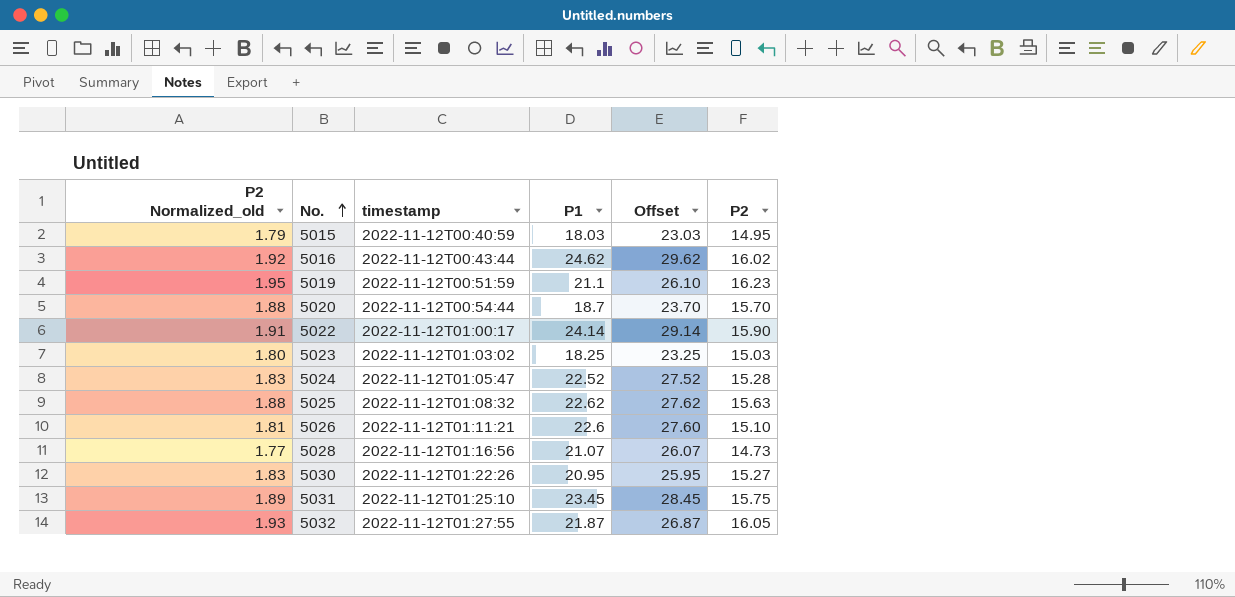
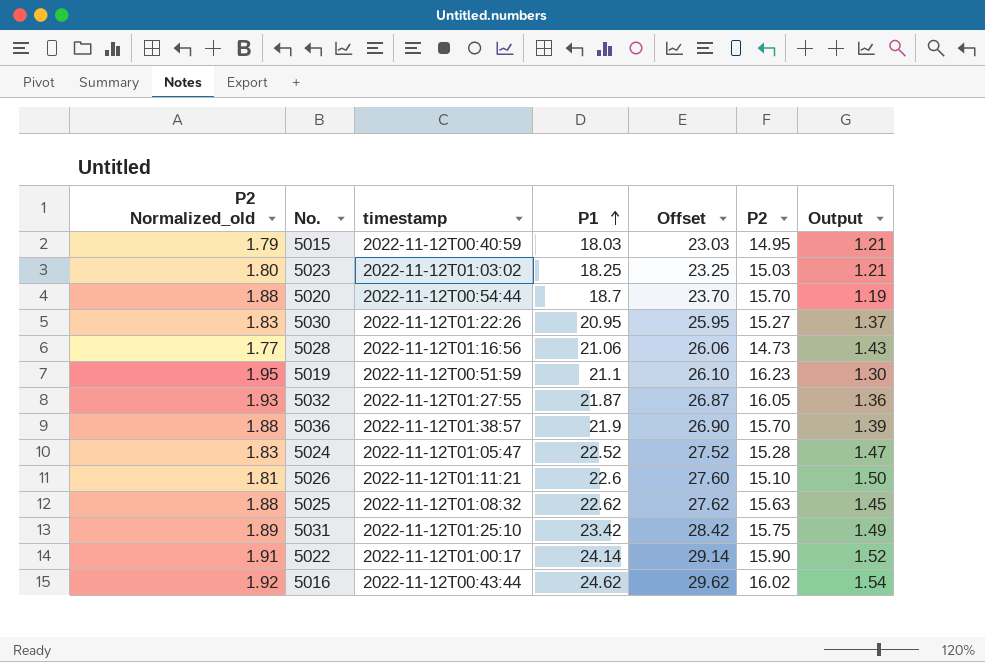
row order: No. ascending -> P1 ascending
column Output | formula: none -> [P1] / [P2]
5028 | P1: 21.07 -> 21.06
5028 | Offset: 26.07 -> 26.06
row 5036: none -> 1.88 | 2022-11-12T01:38:57 | 21.9 | 26.90 | 15.70 | 1.39
5031 | P1: 23.45 -> 23.42
5031 | Offset: 28.45 -> 28.42

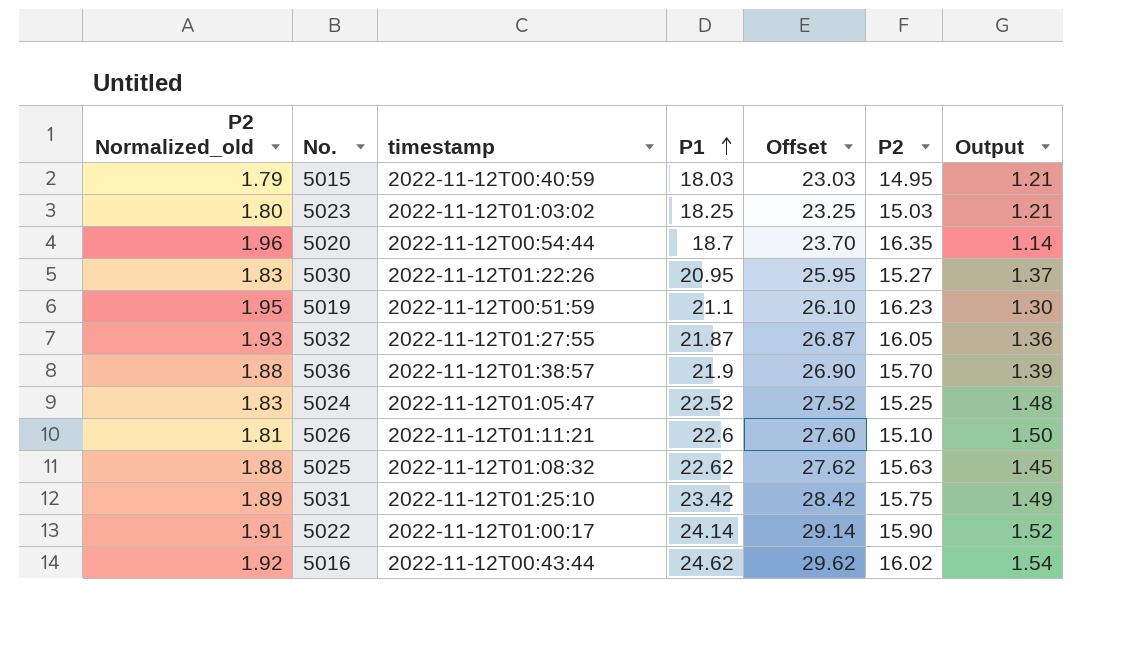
row 5028: 1.77 | 2022-11-12T01:16:56 | 21.06 | 26.06 | 14.73 | 1.43 -> none
5020 | P2 Normalized_old: 1.88 -> 1.96
5020 | P2: 15.70 -> 16.35
5020 | Output: 1.19 -> 1.14
5024 | P2: 15.28 -> 15.25
5024 | Output: 1.47 -> 1.48

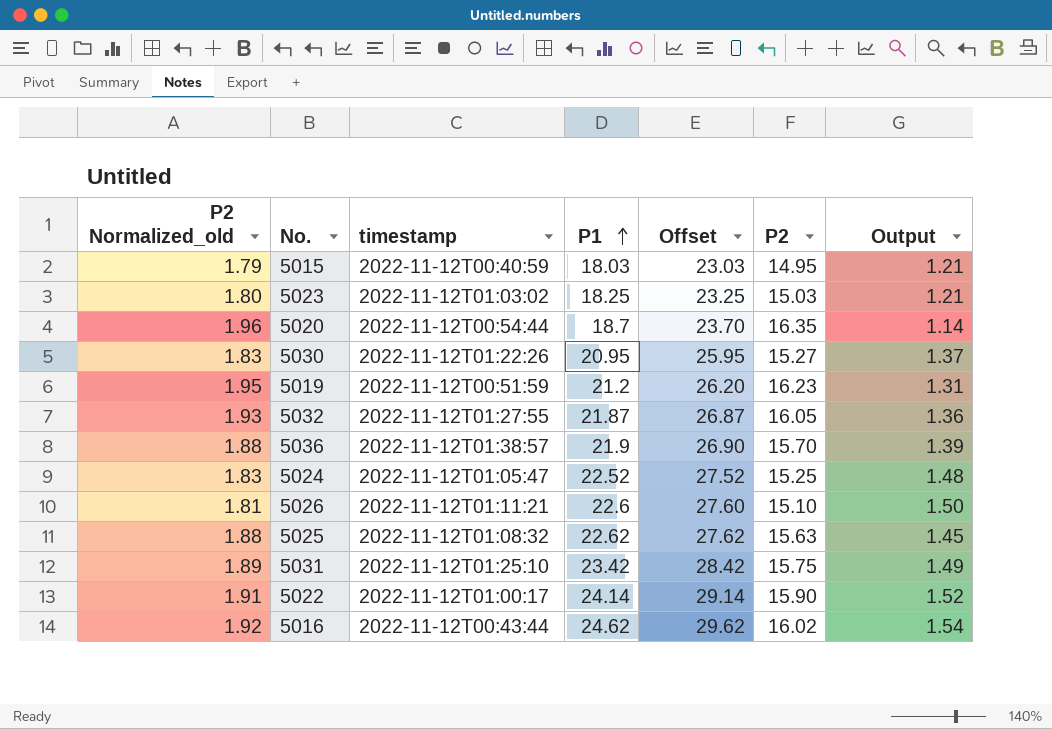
5019 | P1: 21.1 -> 21.2
5019 | Offset: 26.10 -> 26.20
5019 | Output: 1.30 -> 1.31

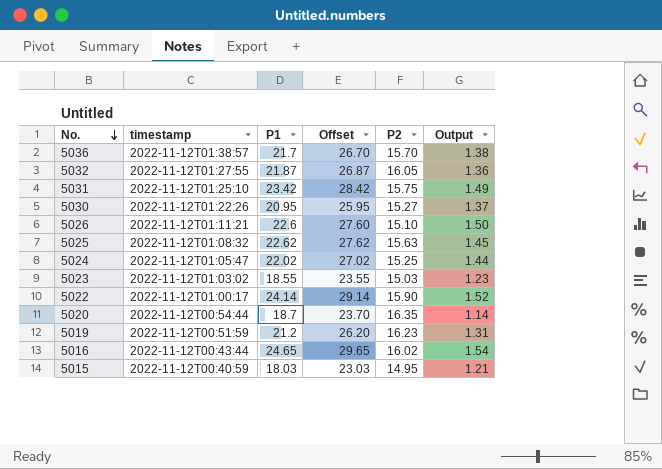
row order: P1 ascending -> No. descending
column P2 Normalized_old | formula: [P2] * 0.12 -> none
5036 | P1: 21.9 -> 21.7
5036 | Offset: 26.90 -> 26.70
5036 | Output: 1.39 -> 1.38
5024 | P1: 22.52 -> 22.02
5024 | Offset: 27.52 -> 27.02
5024 | Output: 1.48 -> 1.44
5023 | P1: 18.25 -> 18.55
5023 | Offset: 23.25 -> 23.55
5023 | Output: 1.21 -> 1.23
5016 | P1: 24.62 -> 24.65
5016 | Offset: 29.62 -> 29.65

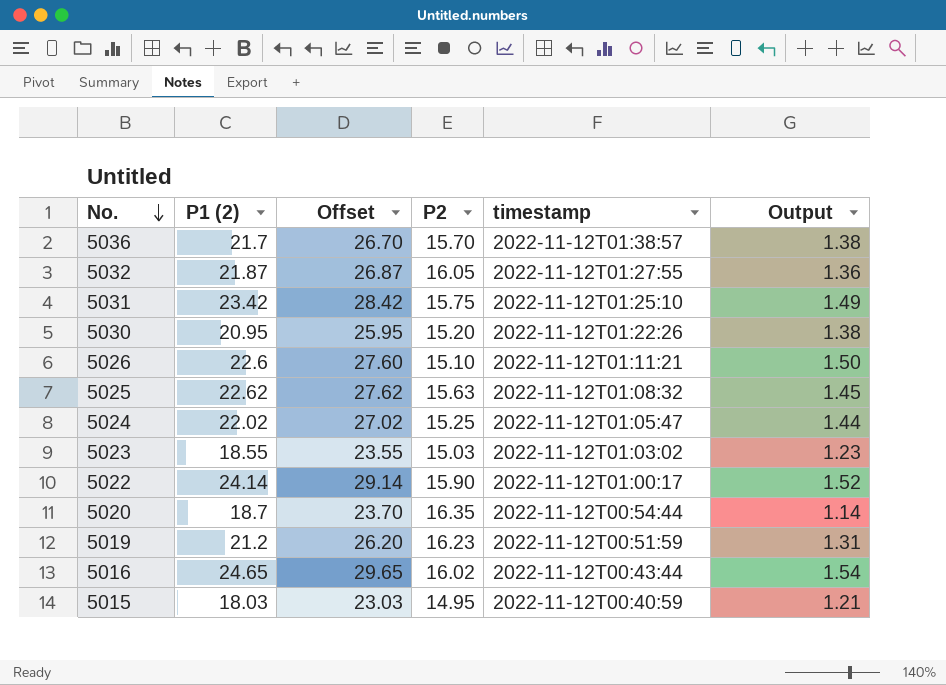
column name: P1 -> P1 (2)
column timestamp | position: 2 -> 5
5030 | P2: 15.27 -> 15.20
5030 | Output: 1.37 -> 1.38

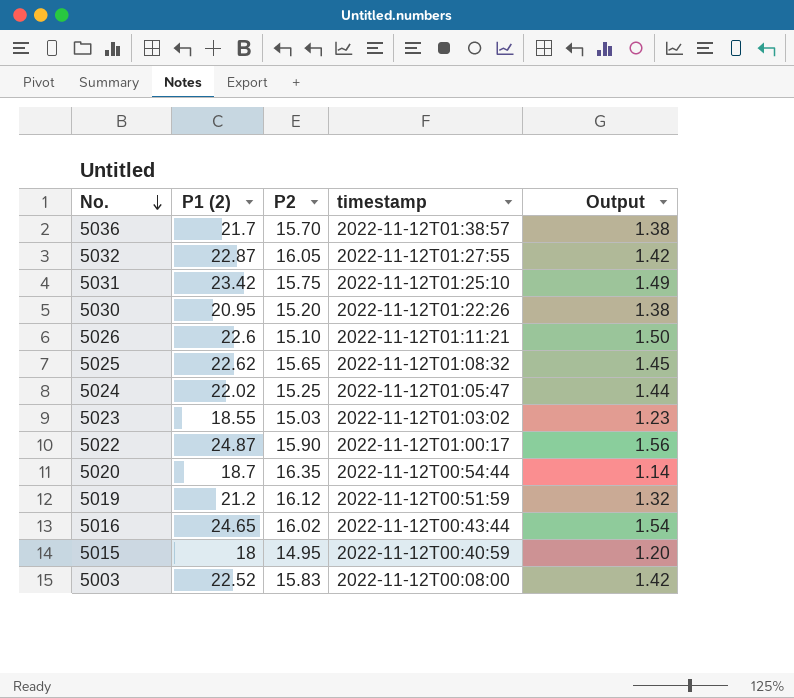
column Offset | formula: [P1 (2)] + 5 -> none
5032 | P1 (2): 21.87 -> 22.87
5032 | Output: 1.36 -> 1.42
5025 | P2: 15.63 -> 15.65
5022 | P1 (2): 24.14 -> 24.87
5022 | Output: 1.52 -> 1.56
5019 | P2: 16.23 -> 16.12
5019 | Output: 1.31 -> 1.32
5015 | P1 (2): 18.03 -> 18
5015 | Output: 1.21 -> 1.20
row 5003: none -> 22.52 | 15.83 | 2022-11-12T00:08:00 | 1.42

